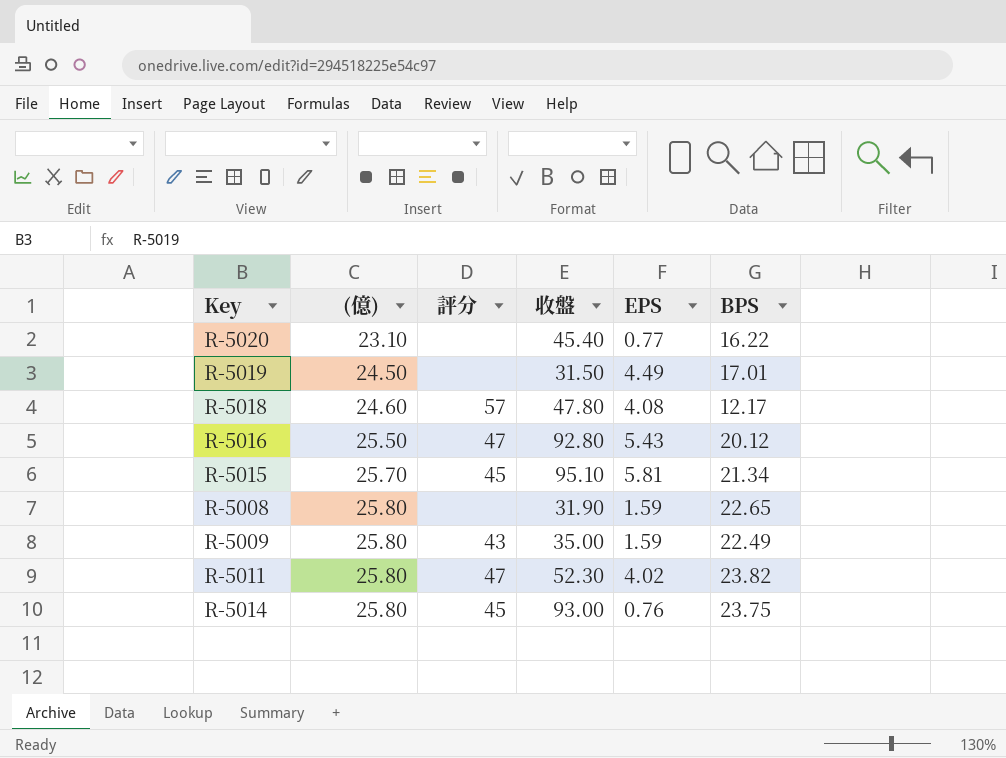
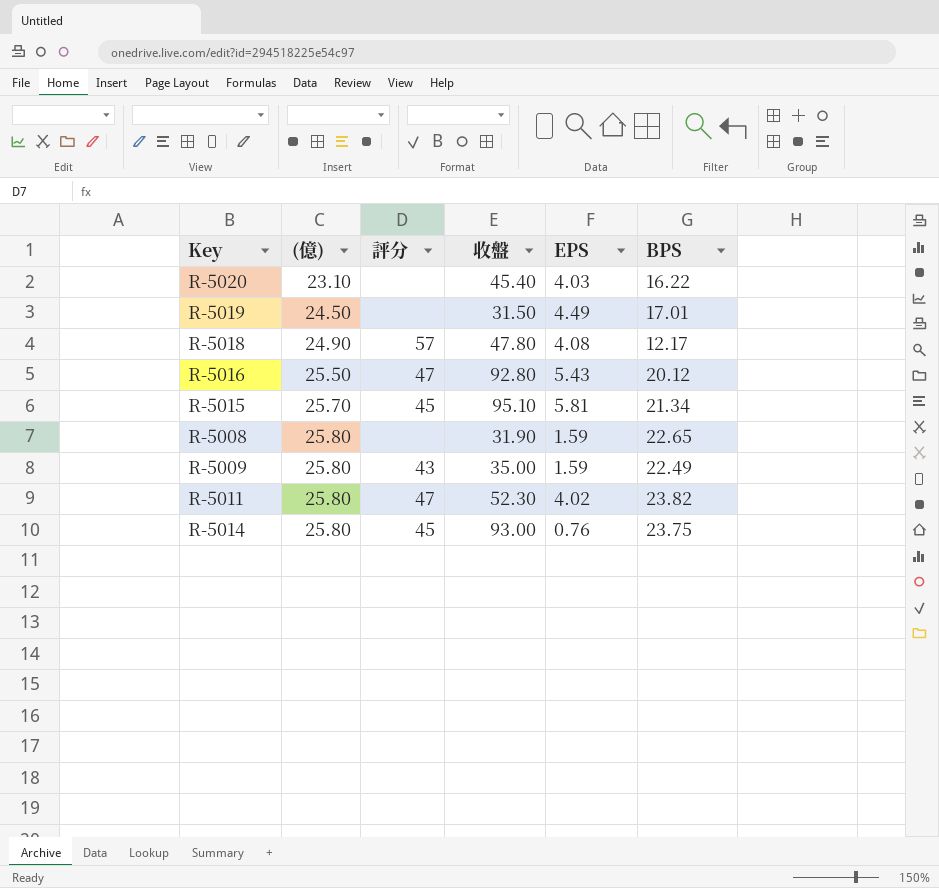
R-5020 | EPS: 0.77 -> 4.03
R-5018 | (億): 24.60 -> 24.90

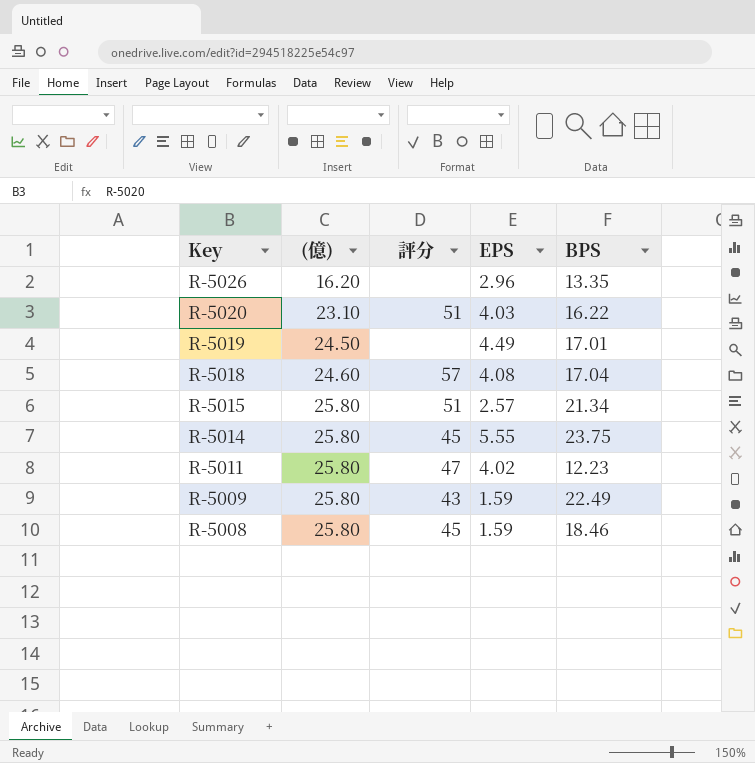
row order: (億) ascending -> Key descending
column 收盤 | position: 4 -> none
row R-5016: 25.50 | 47 | 92.80 | 5.43 | 20.12 -> none
row R-5026: none -> 16.20 | none | 2.96 | 13.35
R-5020 | 評分: none -> 51
R-5018 | (億): 24.90 -> 24.60
R-5018 | BPS: 12.17 -> 17.04
R-5015 | (億): 25.70 -> 25.80
R-5015 | 評分: 45 -> 51
R-5015 | EPS: 5.81 -> 2.57
R-5014 | EPS: 0.76 -> 5.55
R-5011 | BPS: 23.82 -> 12.23
R-5008 | 評分: none -> 45
R-5008 | BPS: 22.65 -> 18.46

